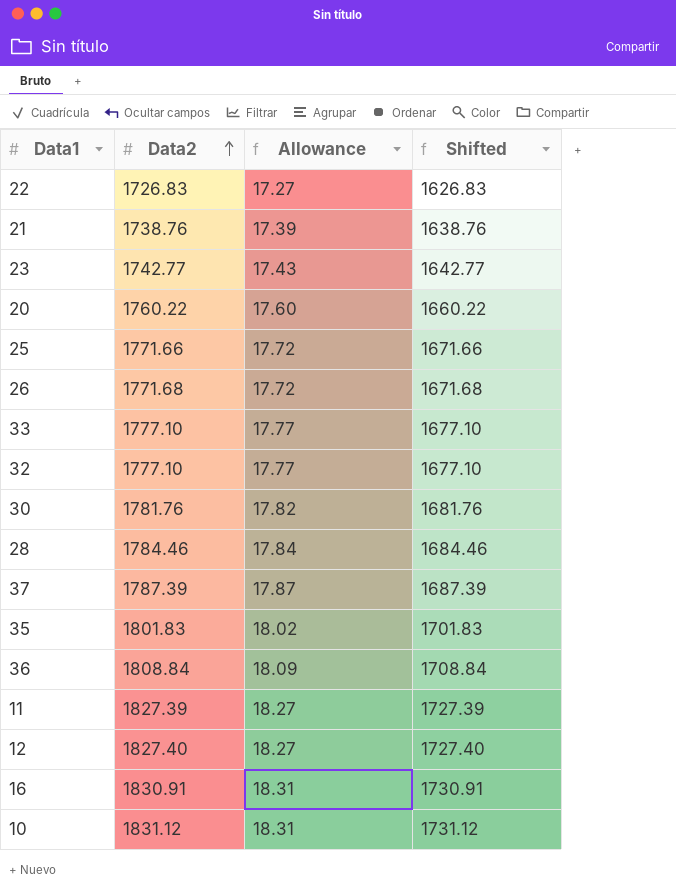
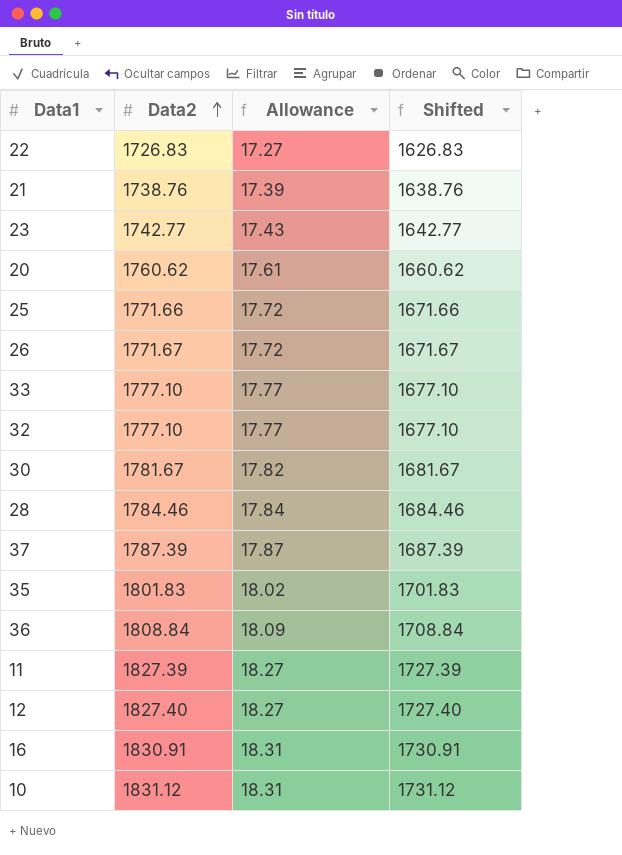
20 | Data2: 1760.22 -> 1760.62
20 | Allowance: 17.60 -> 17.61
20 | Shifted: 1660.22 -> 1660.62
26 | Data2: 1771.68 -> 1771.67
26 | Shifted: 1671.68 -> 1671.67
30 | Data2: 1781.76 -> 1781.67
30 | Shifted: 1681.76 -> 1681.67

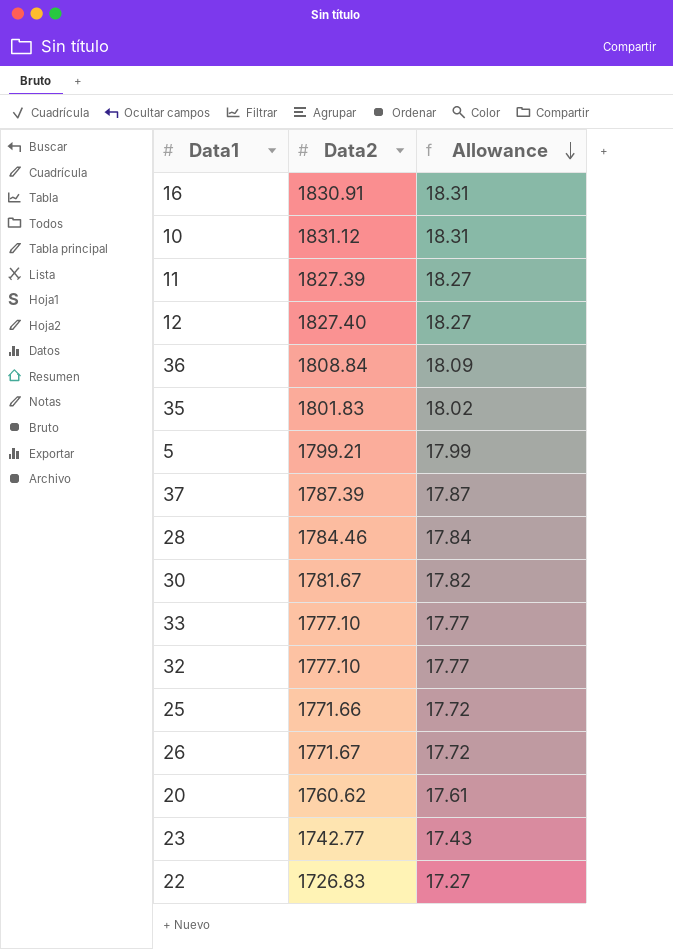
row order: Data2 ascending -> Allowance descending
column Shifted | formula: [Data2] - 100 -> none
row 21: 1738.76 | 17.39 | 1638.76 -> none
row 5: none -> 1799.21 | 17.99

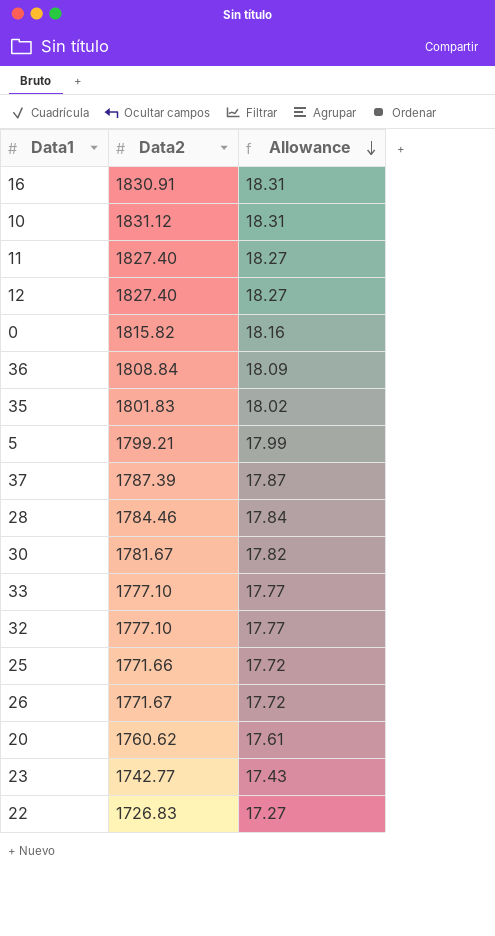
11 | Data2: 1827.39 -> 1827.40
row 0: none -> 1815.82 | 18.16

